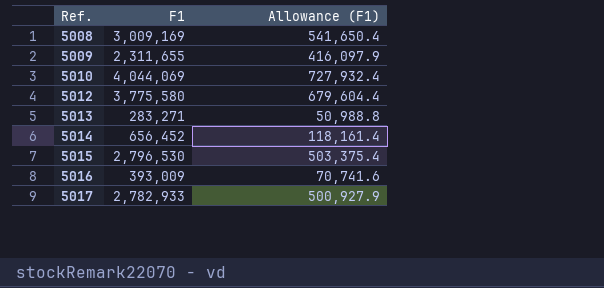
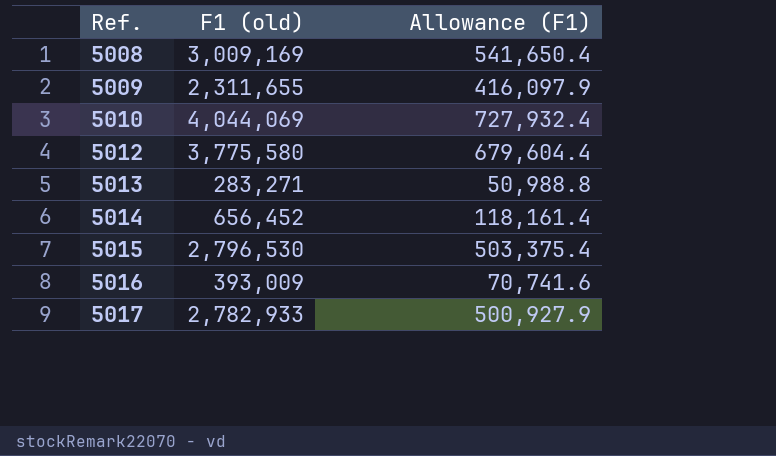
column name: F1 -> F1 (old)

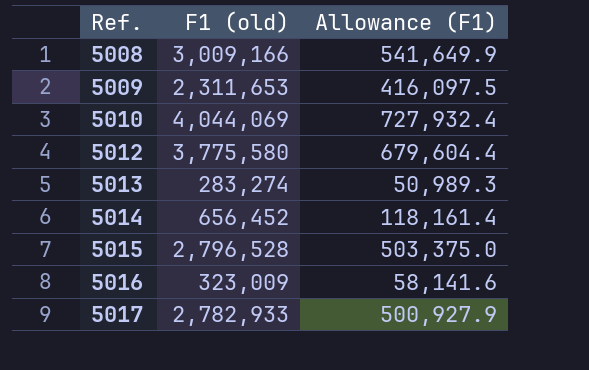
5008 | F1 (old): 3,009,169 -> 3,009,166
5008 | Allowance (F1): 541,650.4 -> 541,649.9
5009 | F1 (old): 2,311,655 -> 2,311,653
5009 | Allowance (F1): 416,097.9 -> 416,097.5
5013 | F1 (old): 283,271 -> 283,274
5013 | Allowance (F1): 50,988.8 -> 50,989.3
5015 | F1 (old): 2,796,530 -> 2,796,528
5015 | Allowance (F1): 503,375.4 -> 503,375.0
5016 | F1 (old): 393,009 -> 323,009
5016 | Allowance (F1): 70,741.6 -> 58,141.6

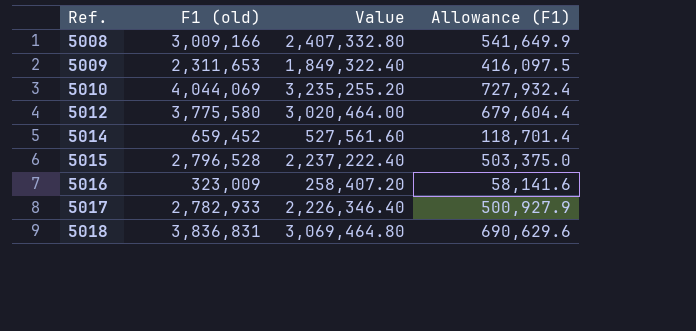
column Value | formula: none -> [F1 (old)] * 0.8
row 5013: 283,274 | 50,989.3 -> none
5014 | F1 (old): 656,452 -> 659,452
5014 | Allowance (F1): 118,161.4 -> 118,701.4
row 5018: none -> 3,836,831 | 3,069,464.80 | 690,629.6

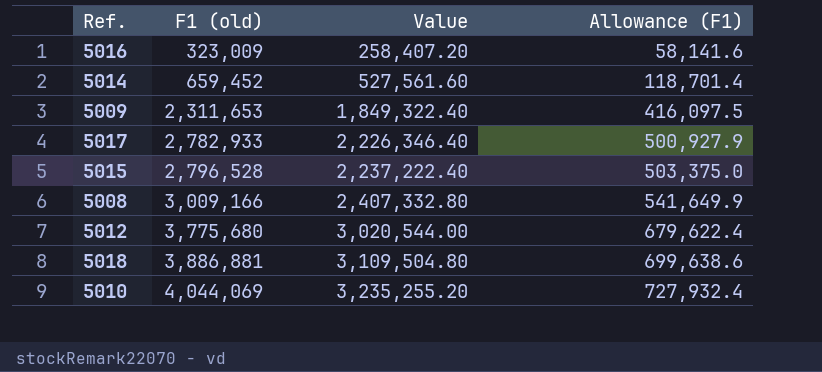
row order: Ref. ascending -> F1 (old) ascending
5012 | F1 (old): 3,775,580 -> 3,775,680
5012 | Value: 3,020,464.00 -> 3,020,544.00
5012 | Allowance (F1): 679,604.4 -> 679,622.4
5018 | F1 (old): 3,836,831 -> 3,886,881
5018 | Value: 3,069,464.80 -> 3,109,504.80
5018 | Allowance (F1): 690,629.6 -> 699,638.6

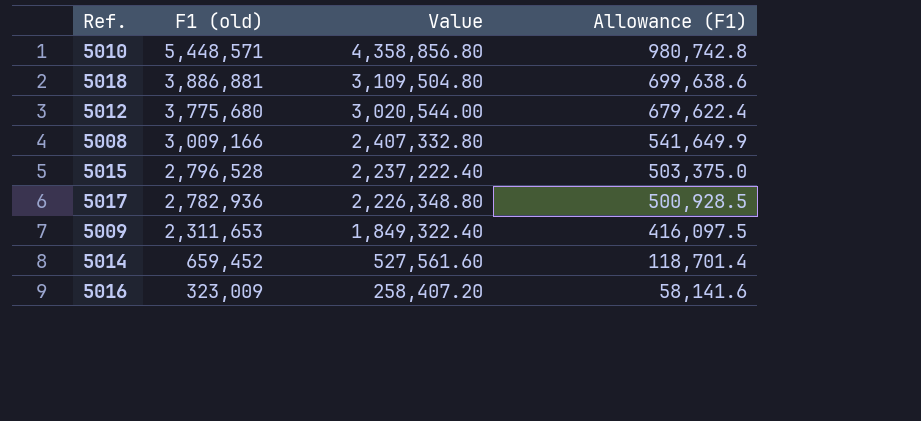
row order: F1 (old) ascending -> F1 (old) descending
5010 | F1 (old): 4,044,069 -> 5,448,571
5010 | Value: 3,235,255.20 -> 4,358,856.80
5010 | Allowance (F1): 727,932.4 -> 980,742.8
5017 | F1 (old): 2,782,933 -> 2,782,936
5017 | Value: 2,226,346.40 -> 2,226,348.80
5017 | Allowance (F1): 500,927.9 -> 500,928.5

